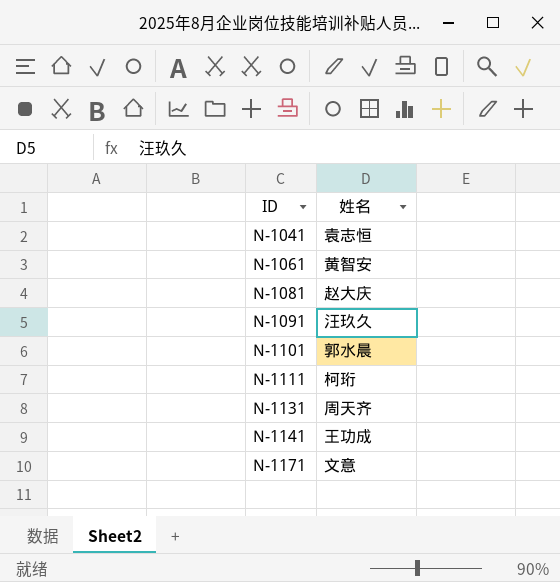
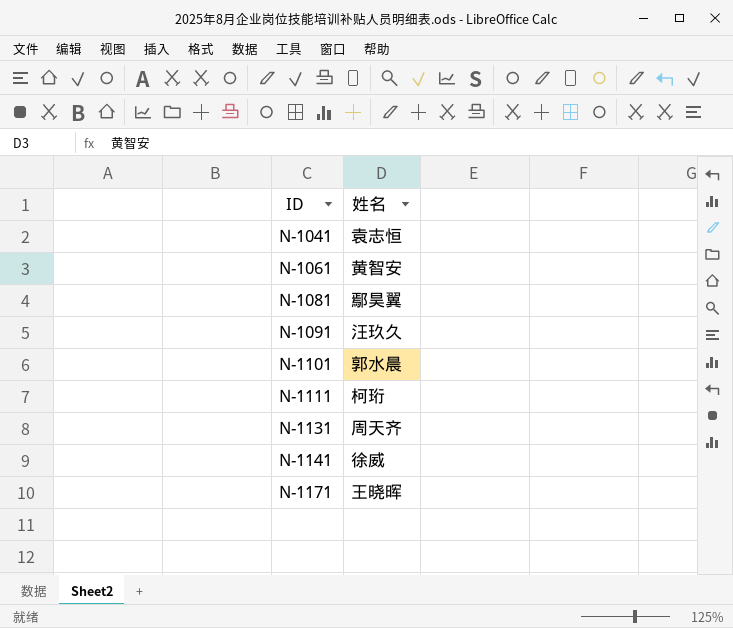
N-1081 | 姓名: 赵大庆 -> 鄢昊翼
N-1141 | 姓名: 王功成 -> 徐威
N-1171 | 姓名: 文意 -> 王晓晖

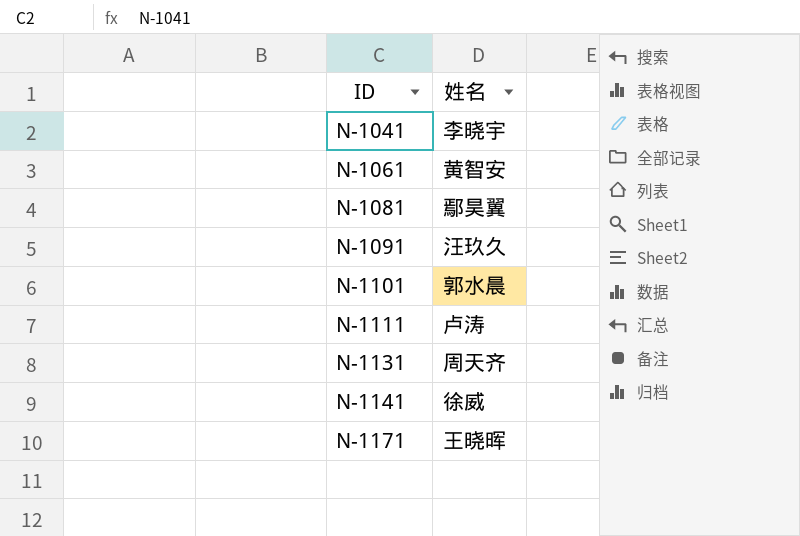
N-1041 | 姓名: 袁志恒 -> 李晓宇
N-1111 | 姓名: 柯珩 -> 卢涛

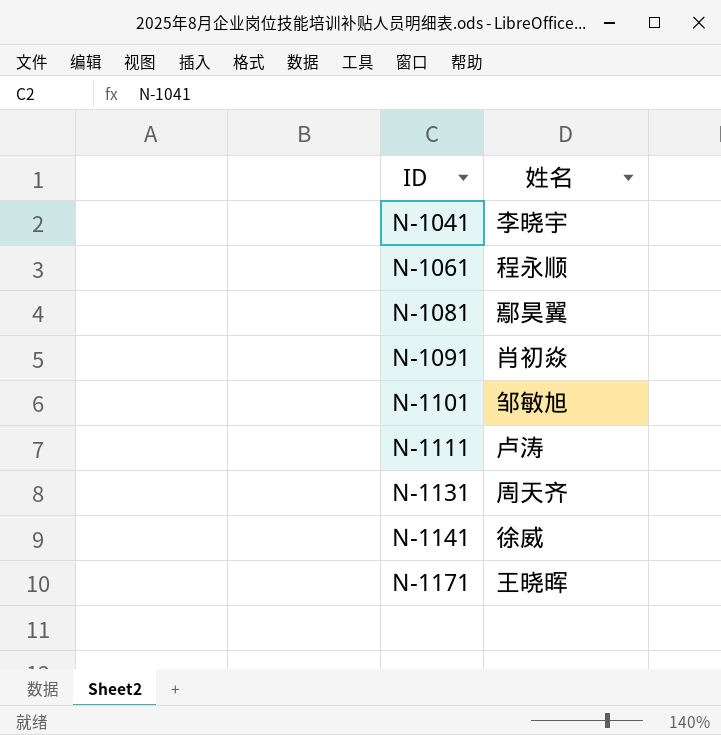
N-1061 | 姓名: 黄智安 -> 程永顺
N-1091 | 姓名: 汪玖久 -> 肖初焱
N-1101 | 姓名: 郭水晨 -> 邹敏旭

